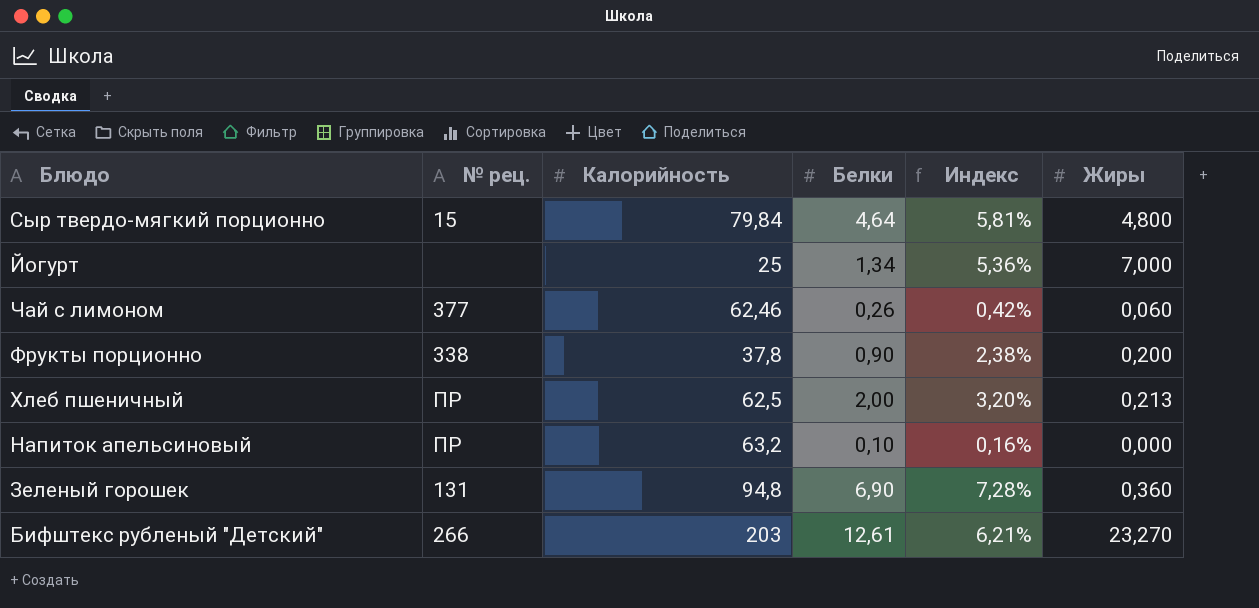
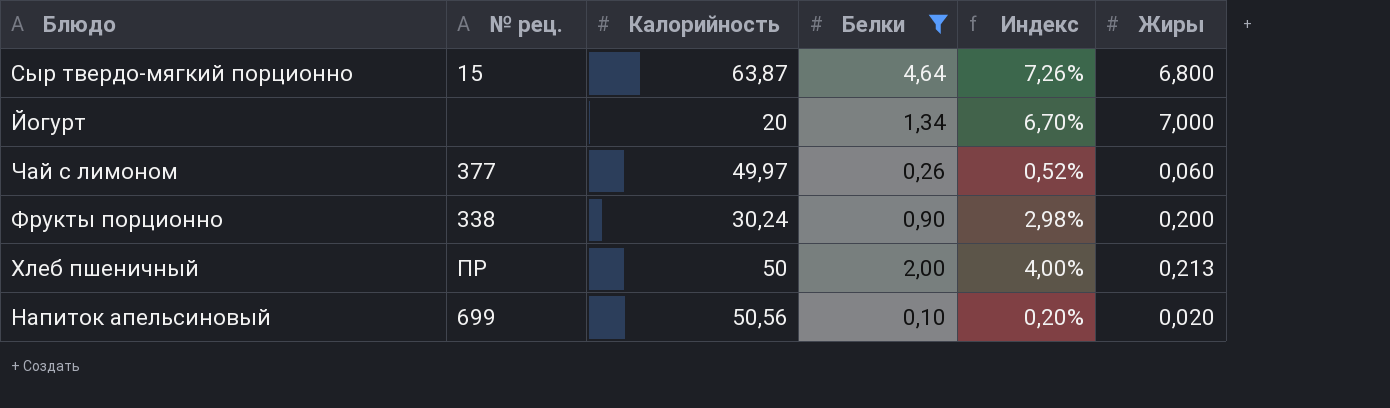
filter: none -> Белки <= 4,64
Сыр твердо-мягкий порционно | Калорийность: 79,84 -> 63,87
Сыр твердо-мягкий порционно | Индекс: 5,81% -> 7,26%
Сыр твердо-мягкий порционно | Жиры: 4,800 -> 6,800
Йогурт | Калорийность: 25 -> 20
Йогурт | Индекс: 5,36% -> 6,70%
Чай с лимоном | Калорийность: 62,46 -> 49,97
Чай с лимоном | Индекс: 0,42% -> 0,52%
Фрукты порционно | Калорийность: 37,8 -> 30,24
Фрукты порционно | Индекс: 2,38% -> 2,98%
Хлеб пшеничный | Калорийность: 62,5 -> 50
Хлеб пшеничный | Индекс: 3,20% -> 4,00%
Напиток апельсиновый | № рец.: ПР -> 699
Напиток апельсиновый | Калорийность: 63,2 -> 50,56
Напиток апельсиновый | Индекс: 0,16% -> 0,20%
Напиток апельсиновый | Жиры: 0,000 -> 0,020

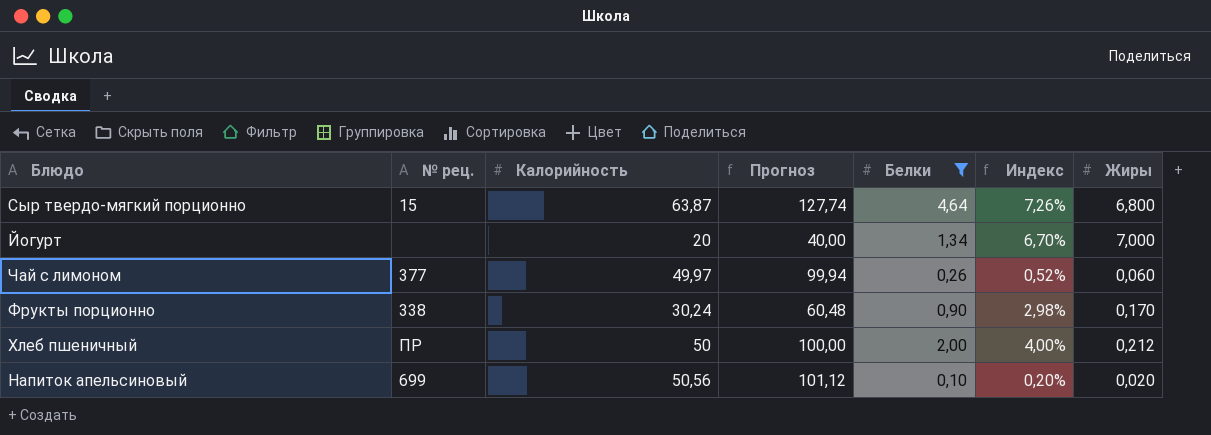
column Прогноз | formula: none -> [Калорийность] * 2
Фрукты порционно | Жиры: 0,200 -> 0,170
Хлеб пшеничный | Жиры: 0,213 -> 0,212

